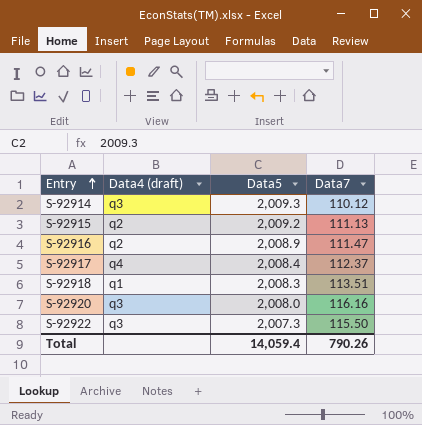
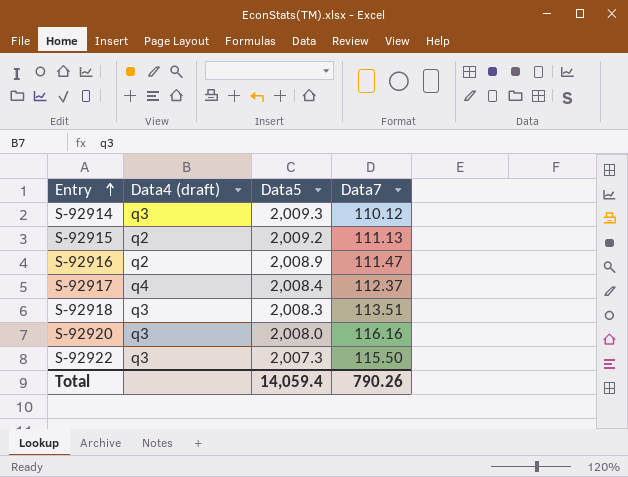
S-92918 | Data4 (draft): q1 -> q3

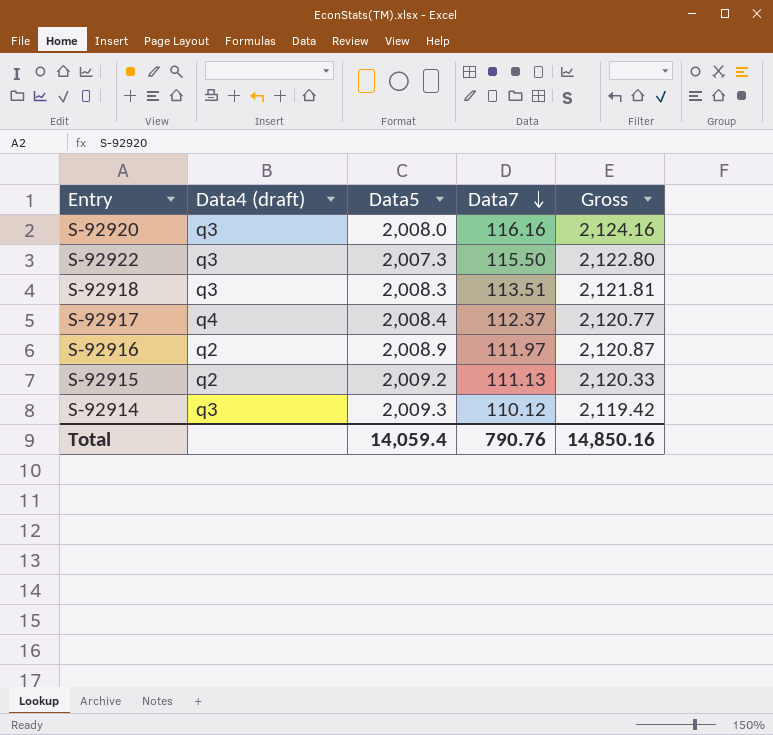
row order: Entry ascending -> Data7 descending
column Gross | formula: none -> [Data5] + [Data7]
S-92916 | Data7: 111.47 -> 111.97
Total | Data7: 790.26 -> 790.76

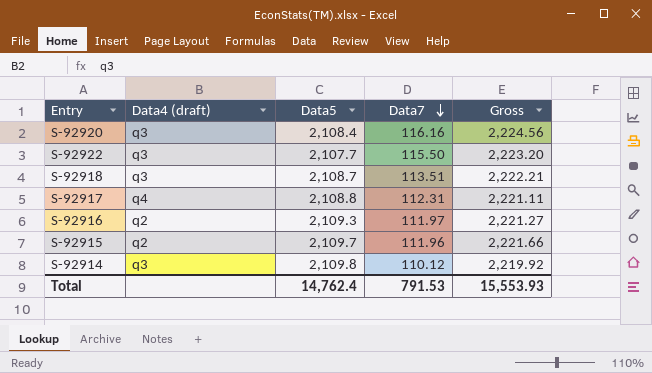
S-92920 | Data5: 2,008.0 -> 2,108.4
S-92920 | Gross: 2,124.16 -> 2,224.56
S-92922 | Data5: 2,007.3 -> 2,107.7
S-92922 | Gross: 2,122.80 -> 2,223.20
S-92918 | Data5: 2,008.3 -> 2,108.7
S-92918 | Gross: 2,121.81 -> 2,222.21
S-92917 | Data5: 2,008.4 -> 2,108.8
S-92917 | Data7: 112.37 -> 112.31
S-92917 | Gross: 2,120.77 -> 2,221.11
S-92916 | Data5: 2,008.9 -> 2,109.3
S-92916 | Gross: 2,120.87 -> 2,221.27
S-92915 | Data5: 2,009.2 -> 2,109.7
S-92915 | Data7: 111.13 -> 111.96
S-92915 | Gross: 2,120.33 -> 2,221.66
S-92914 | Data5: 2,009.3 -> 2,109.8
S-92914 | Gross: 2,119.42 -> 2,219.92
Total | Data5: 14,059.4 -> 14,762.4
Total | Data7: 790.76 -> 791.53
Total | Gross: 14,850.16 -> 15,553.93

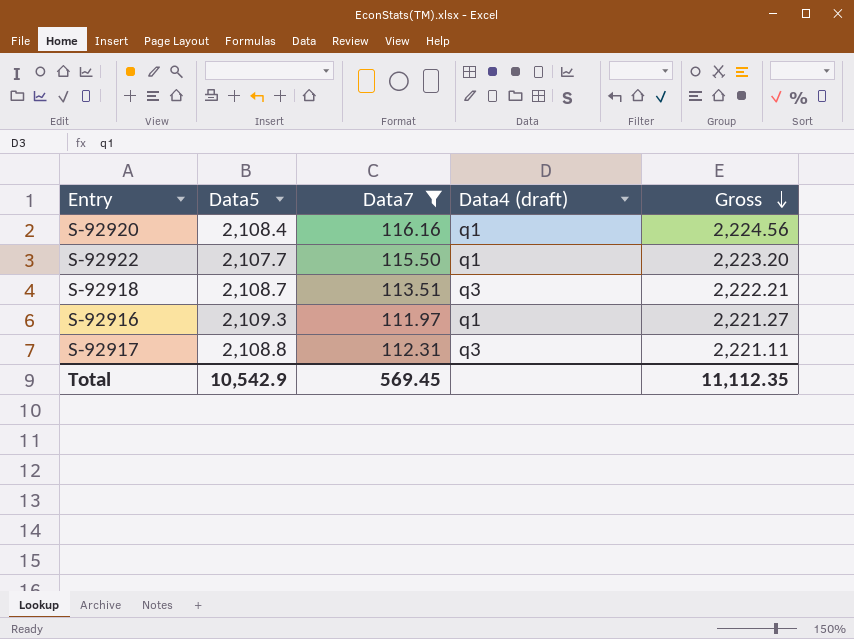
filter: none -> Data7 >= 111.97
row order: Data7 descending -> Gross descending
column Data4 (draft) | position: 2 -> 4
S-92920 | Data4 (draft): q3 -> q1
S-92922 | Data4 (draft): q3 -> q1
S-92916 | Data4 (draft): q2 -> q1
S-92917 | Data4 (draft): q4 -> q3
Total | Data5: 14,762.4 -> 10,542.9
Total | Data7: 791.53 -> 569.45
Total | Gross: 15,553.93 -> 11,112.35

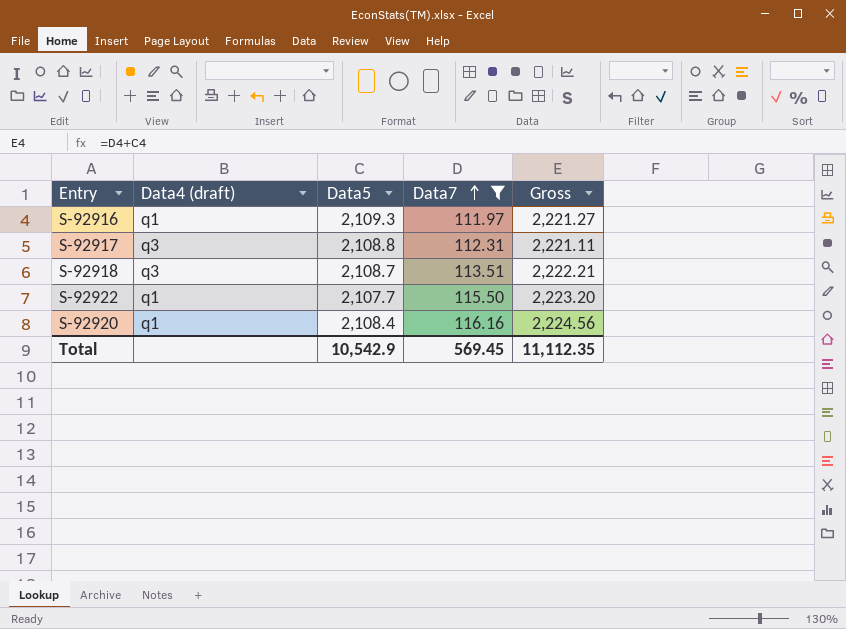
row order: Gross descending -> Data7 ascending
column Data4 (draft) | position: 4 -> 2

